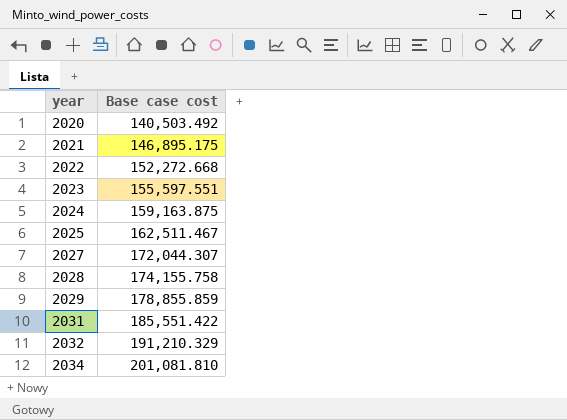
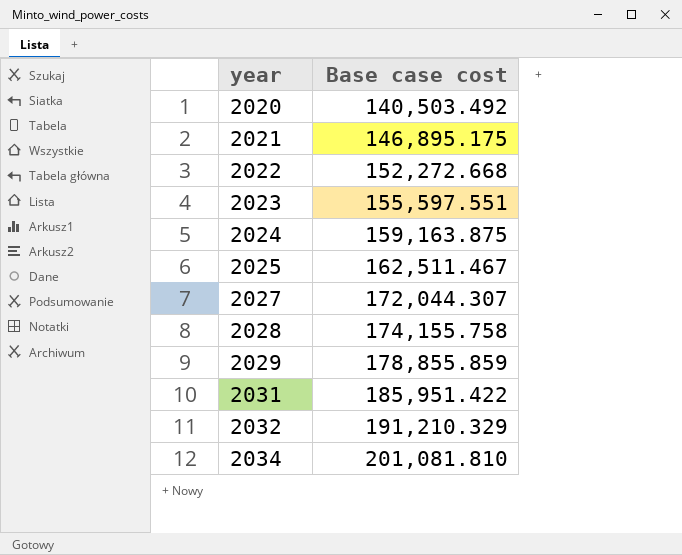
2031 | Base case cost: 185,551.422 -> 185,951.422

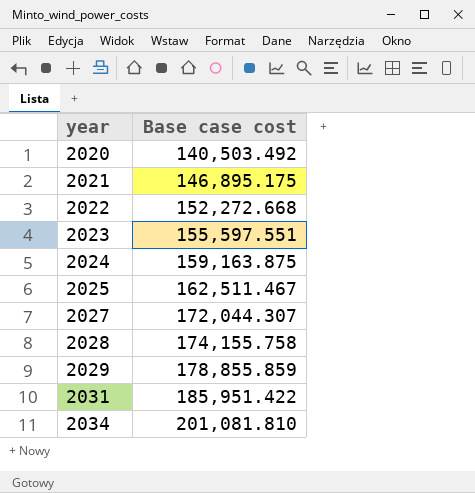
row 2032: 191,210.329 -> none

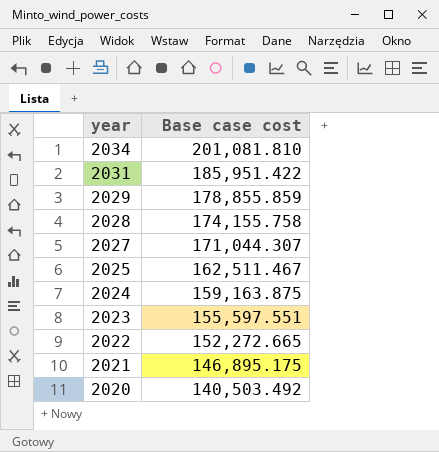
row order: year ascending -> year descending
2027 | Base case cost: 172,044.307 -> 171,044.307
2022 | Base case cost: 152,272.668 -> 152,272.665

